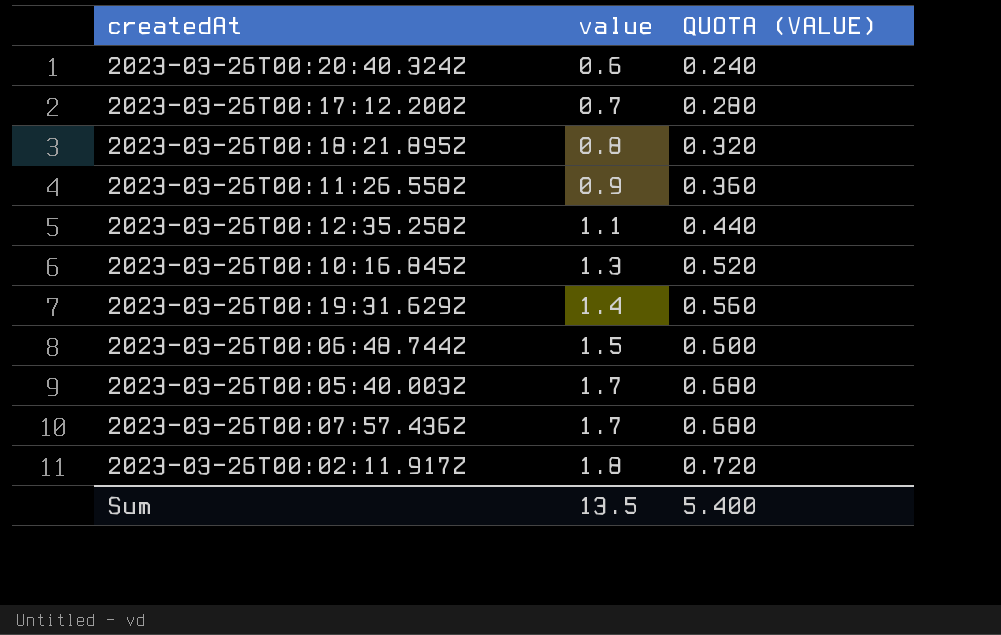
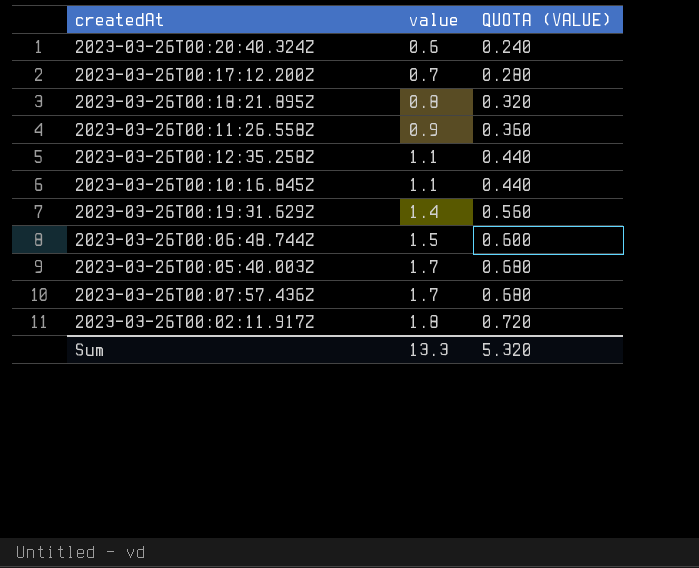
2023-03-26T00:10:16.845Z | value: 1.3 -> 1.1
2023-03-26T00:10:16.845Z | QUOTA (VALUE): 0.520 -> 0.440
Sum | value: 13.5 -> 13.3
Sum | QUOTA (VALUE): 5.400 -> 5.320

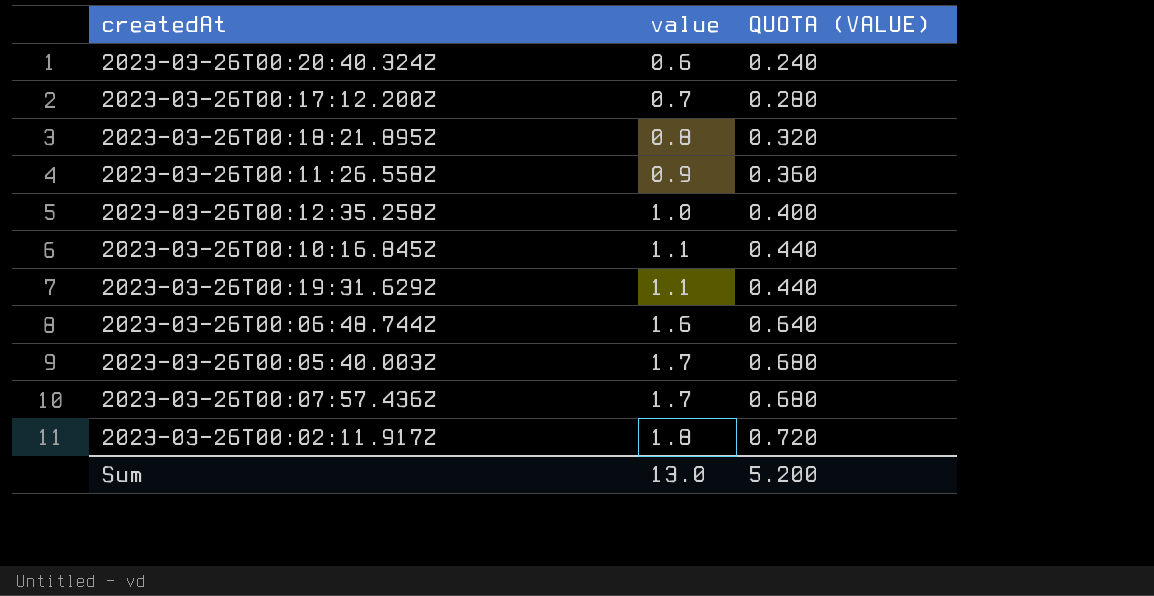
2023-03-26T00:12:35.258Z | value: 1.1 -> 1.0
2023-03-26T00:12:35.258Z | QUOTA (VALUE): 0.440 -> 0.400
2023-03-26T00:19:31.629Z | value: 1.4 -> 1.1
2023-03-26T00:19:31.629Z | QUOTA (VALUE): 0.560 -> 0.440
2023-03-26T00:06:48.744Z | value: 1.5 -> 1.6
2023-03-26T00:06:48.744Z | QUOTA (VALUE): 0.600 -> 0.640
Sum | value: 13.3 -> 13.0
Sum | QUOTA (VALUE): 5.320 -> 5.200

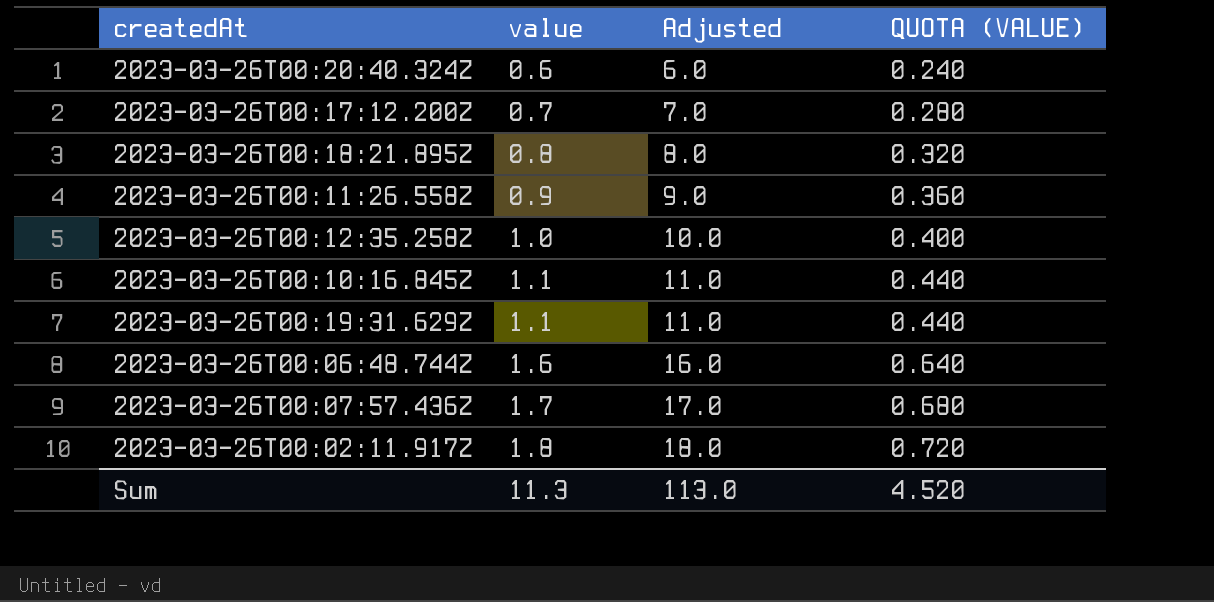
column Adjusted | formula: none -> [value] * 10
row 2023-03-26T00:05:40.003Z: 1.7 | 0.680 -> none
Sum | value: 13.0 -> 11.3
Sum | QUOTA (VALUE): 5.200 -> 4.520

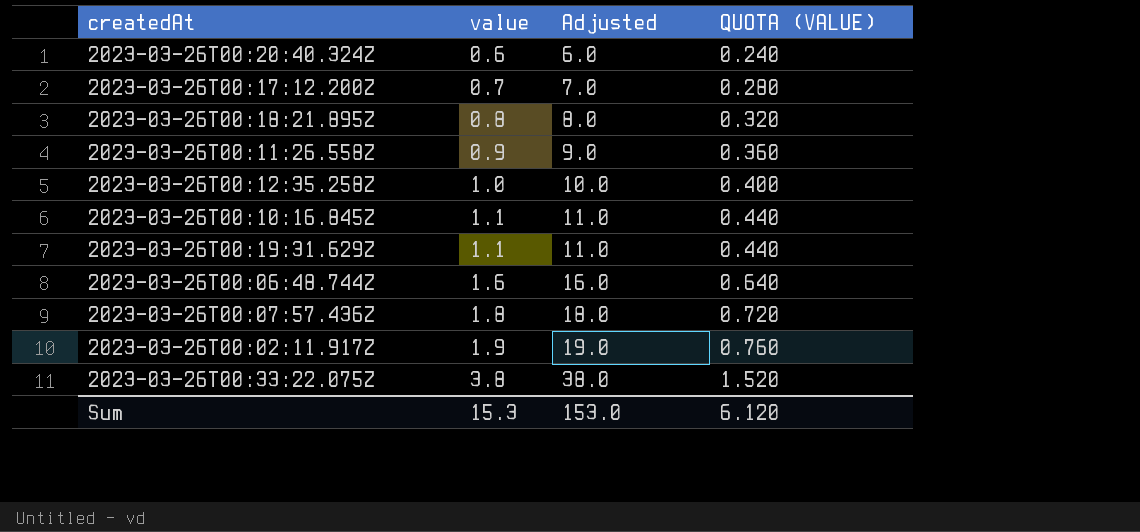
2023-03-26T00:07:57.436Z | value: 1.7 -> 1.8
2023-03-26T00:07:57.436Z | Adjusted: 17.0 -> 18.0
2023-03-26T00:07:57.436Z | QUOTA (VALUE): 0.680 -> 0.720
2023-03-26T00:02:11.917Z | value: 1.8 -> 1.9
2023-03-26T00:02:11.917Z | Adjusted: 18.0 -> 19.0
2023-03-26T00:02:11.917Z | QUOTA (VALUE): 0.720 -> 0.760
row 2023-03-26T00:33:22.075Z: none -> 3.8 | 38.0 | 1.520
Sum | value: 11.3 -> 15.3
Sum | Adjusted: 113.0 -> 153.0
Sum | QUOTA (VALUE): 4.520 -> 6.120

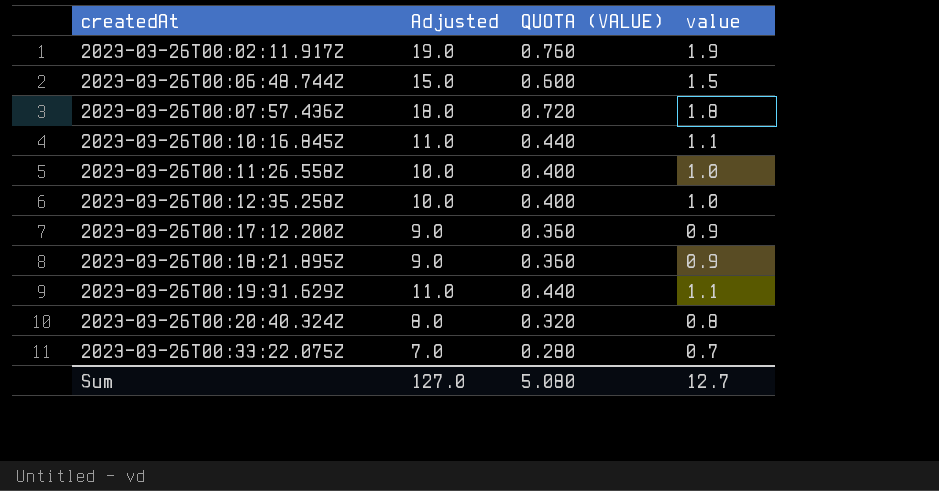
row order: value ascending -> createdAt ascending
column value | position: 2 -> 4
2023-03-26T00:06:48.744Z | Adjusted: 16.0 -> 15.0
2023-03-26T00:06:48.744Z | QUOTA (VALUE): 0.640 -> 0.600
2023-03-26T00:06:48.744Z | value: 1.6 -> 1.5
2023-03-26T00:11:26.558Z | Adjusted: 9.0 -> 10.0
2023-03-26T00:11:26.558Z | QUOTA (VALUE): 0.360 -> 0.400
2023-03-26T00:11:26.558Z | value: 0.9 -> 1.0
2023-03-26T00:17:12.200Z | Adjusted: 7.0 -> 9.0
2023-03-26T00:17:12.200Z | QUOTA (VALUE): 0.280 -> 0.360
2023-03-26T00:17:12.200Z | value: 0.7 -> 0.9
2023-03-26T00:18:21.895Z | Adjusted: 8.0 -> 9.0
2023-03-26T00:18:21.895Z | QUOTA (VALUE): 0.320 -> 0.360
2023-03-26T00:18:21.895Z | value: 0.8 -> 0.9
2023-03-26T00:20:40.324Z | Adjusted: 6.0 -> 8.0
2023-03-26T00:20:40.324Z | QUOTA (VALUE): 0.240 -> 0.320
2023-03-26T00:20:40.324Z | value: 0.6 -> 0.8
2023-03-26T00:33:22.075Z | Adjusted: 38.0 -> 7.0
2023-03-26T00:33:22.075Z | QUOTA (VALUE): 1.520 -> 0.280
2023-03-26T00:33:22.075Z | value: 3.8 -> 0.7
Sum | Adjusted: 153.0 -> 127.0
Sum | QUOTA (VALUE): 6.120 -> 5.080
Sum | value: 15.3 -> 12.7

